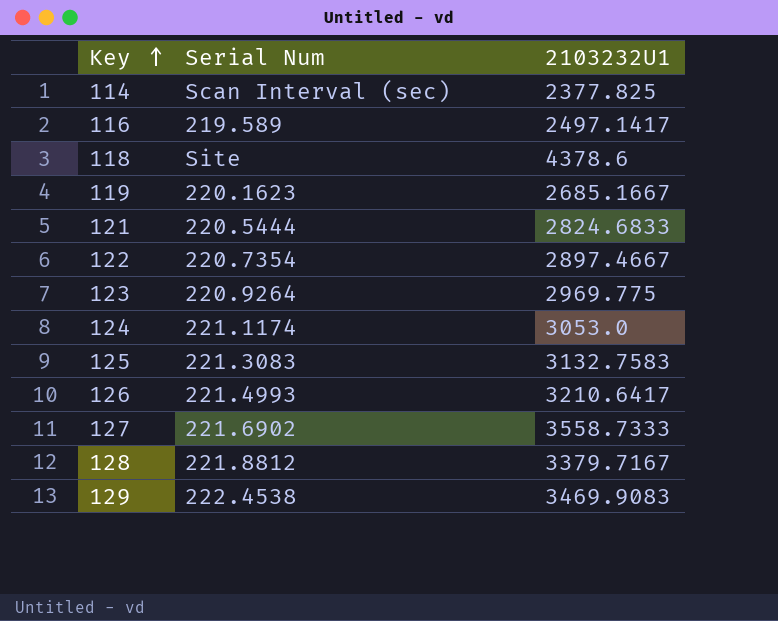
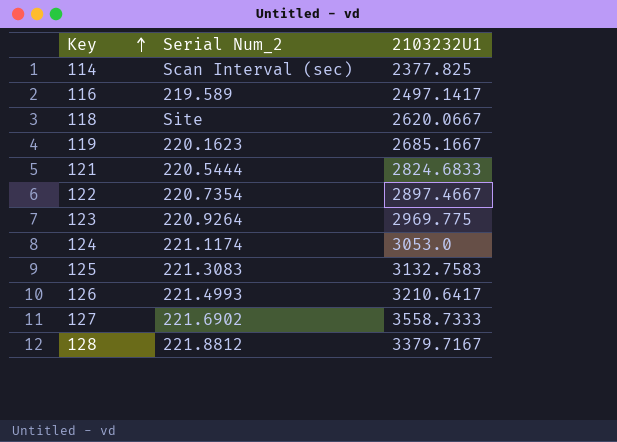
column name: Serial Num -> Serial Num_2
row 129: 222.4538 | 3469.9083 -> none
118 | 2103232U1: 4378.6 -> 2620.0667

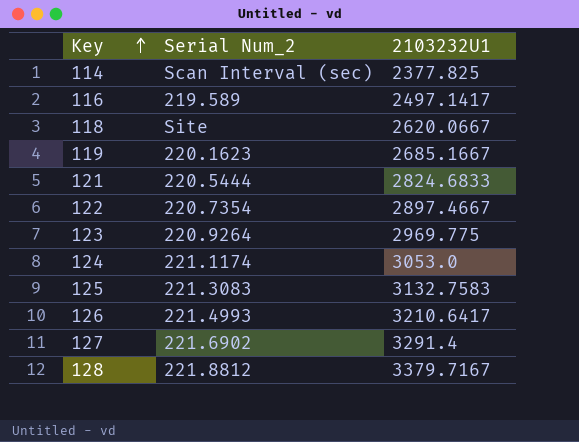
127 | 2103232U1: 3558.7333 -> 3291.4

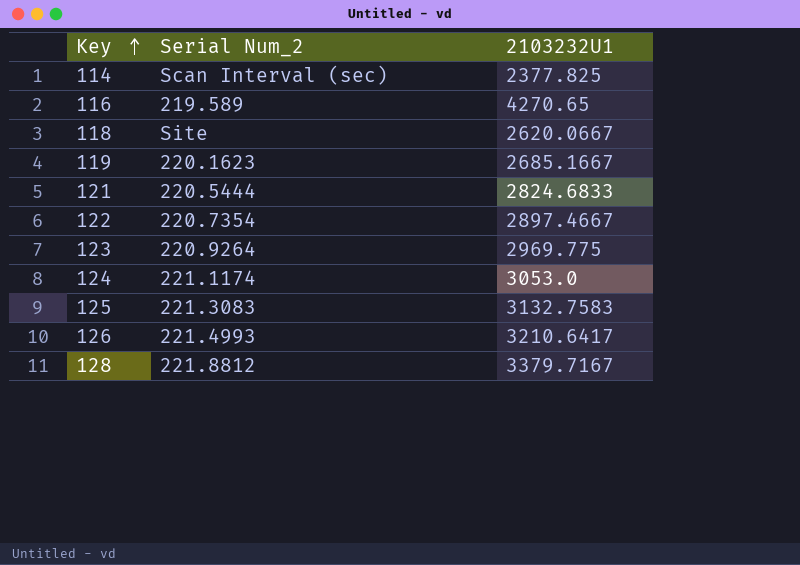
row 127: 221.6902 | 3291.4 -> none
116 | 2103232U1: 2497.1417 -> 4270.65

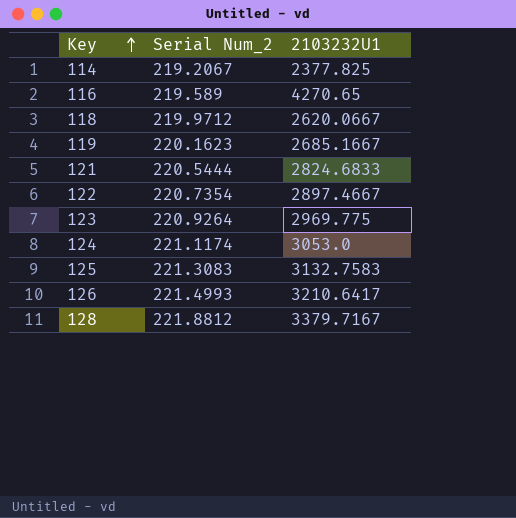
114 | Serial Num_2: Scan Interval (sec) -> 219.2067
118 | Serial Num_2: Site -> 219.9712

